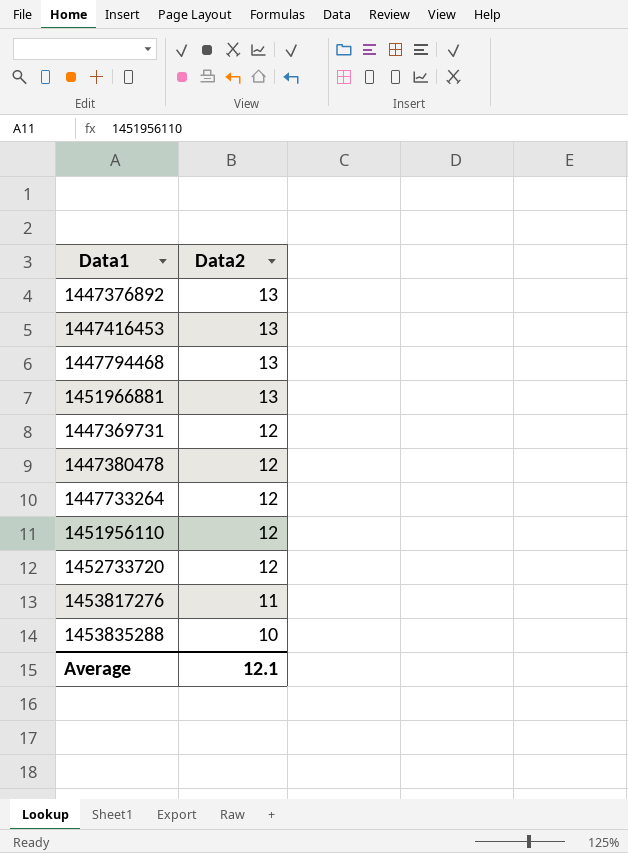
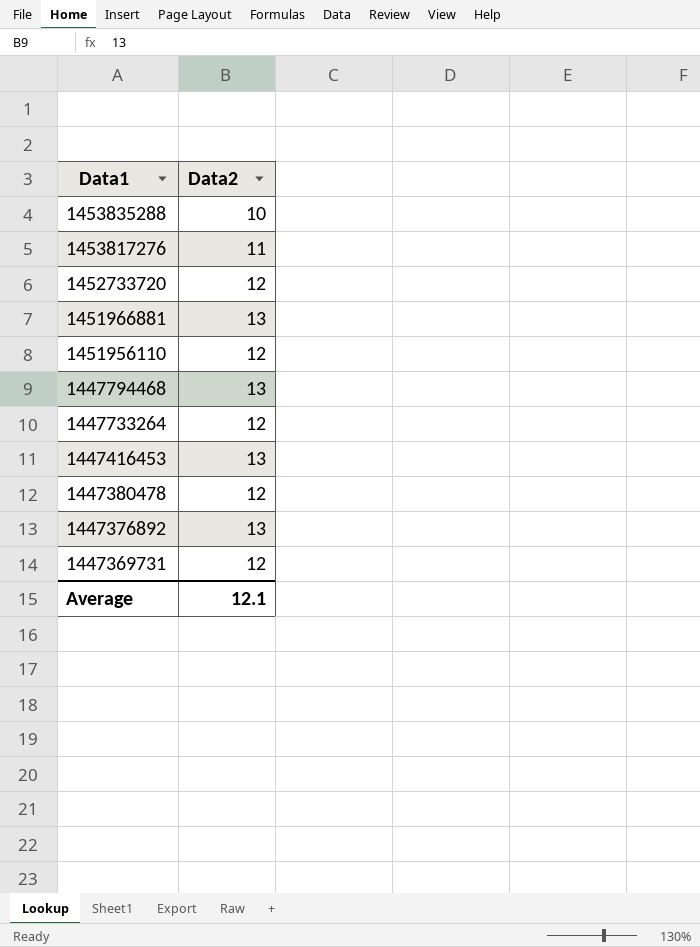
row order: Data2 descending -> Data1 descending

